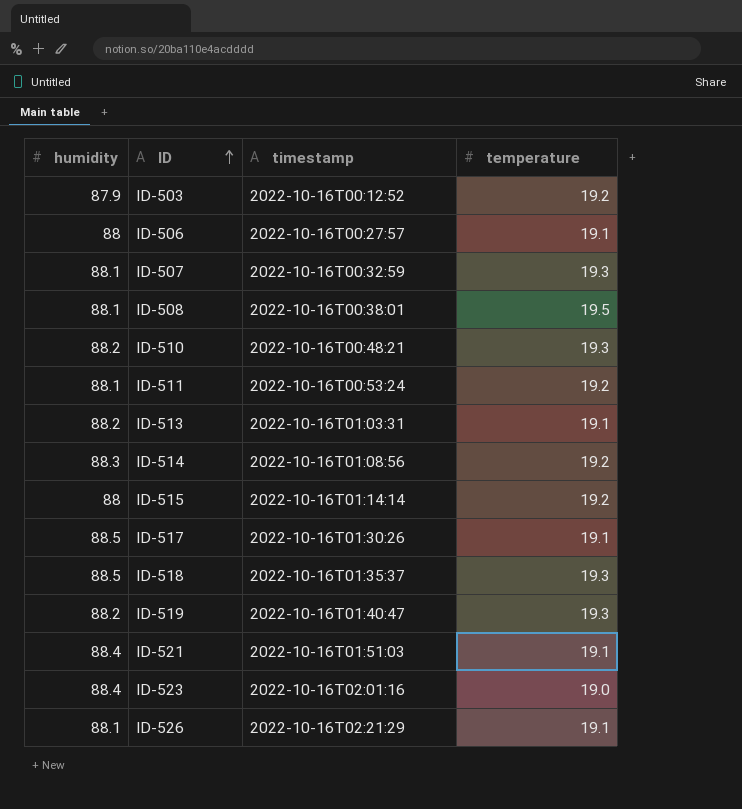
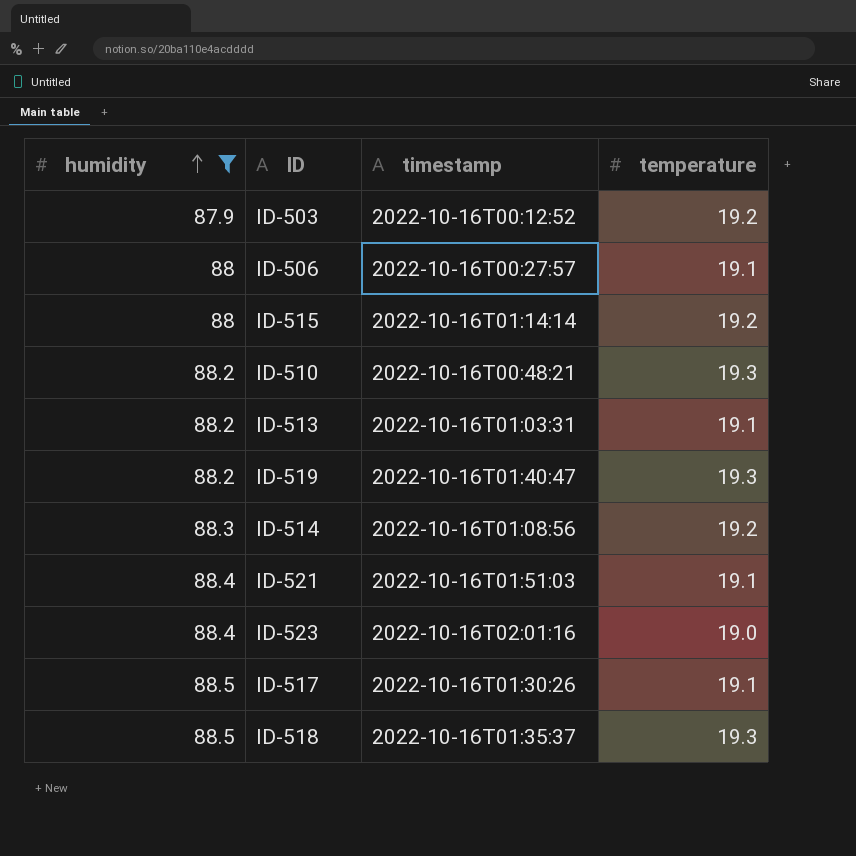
filter: none -> humidity != 88.1
row order: ID ascending -> humidity ascending

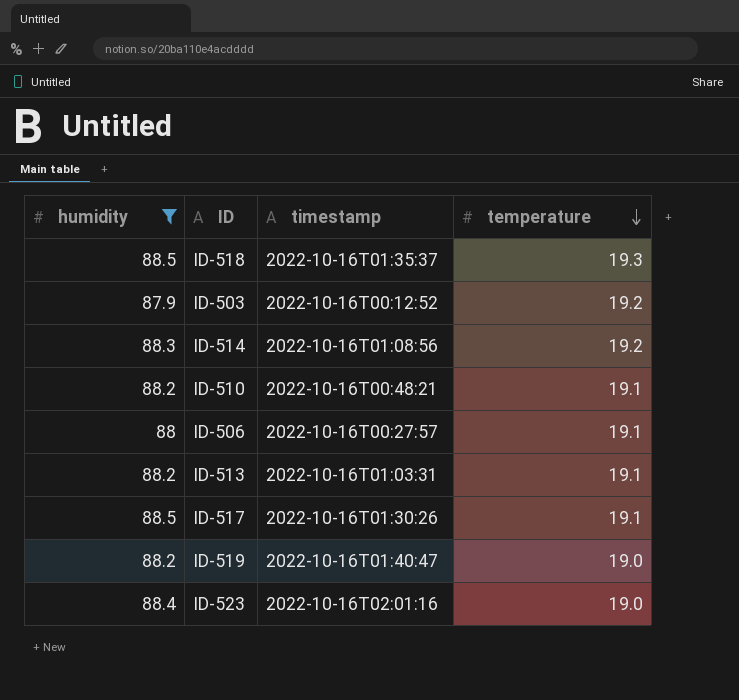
row order: humidity ascending -> temperature descending
row ID-515: 88 | 2022-10-16T01:14:14 | 19.2 -> none
row ID-521: 88.4 | 2022-10-16T01:51:03 | 19.1 -> none
ID-510 | temperature: 19.3 -> 19.1
ID-519 | temperature: 19.3 -> 19.0

